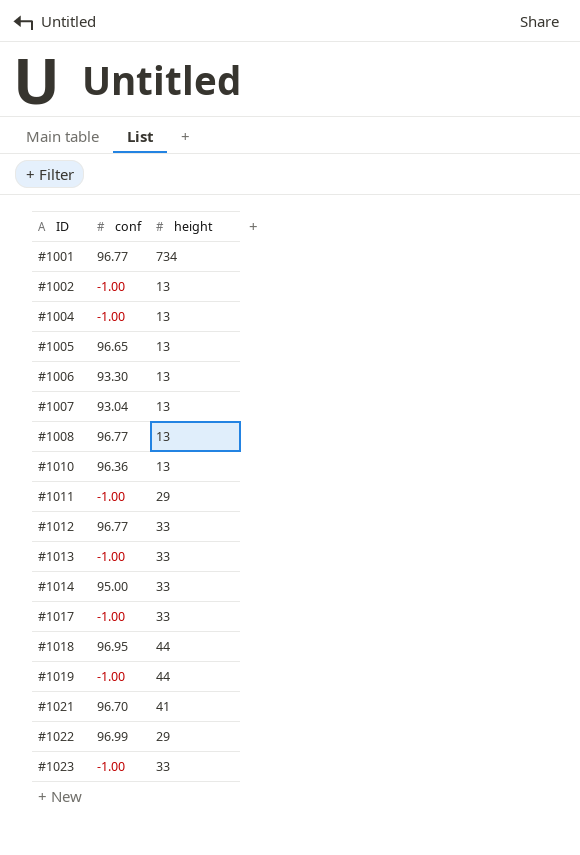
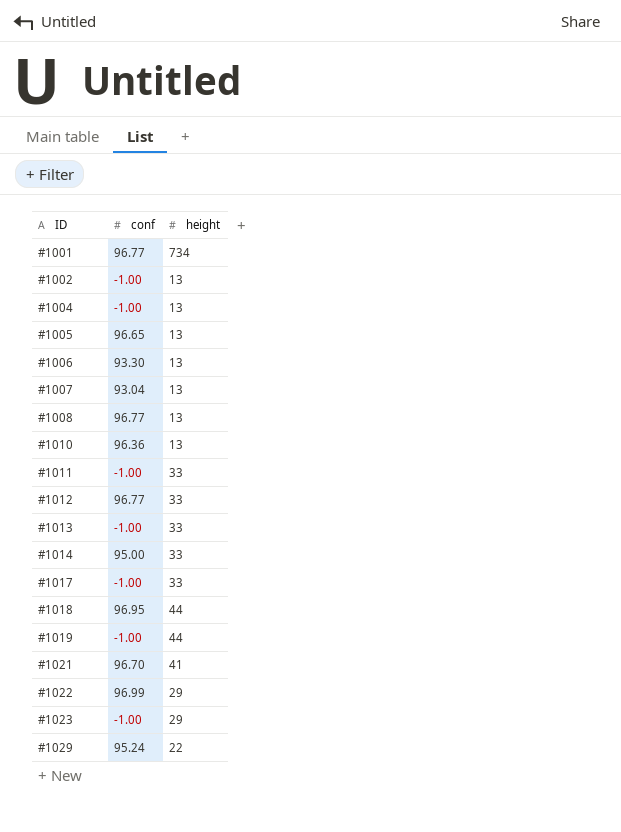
#1011 | height: 29 -> 33
#1023 | height: 33 -> 29
row #1029: none -> 95.24 | 22

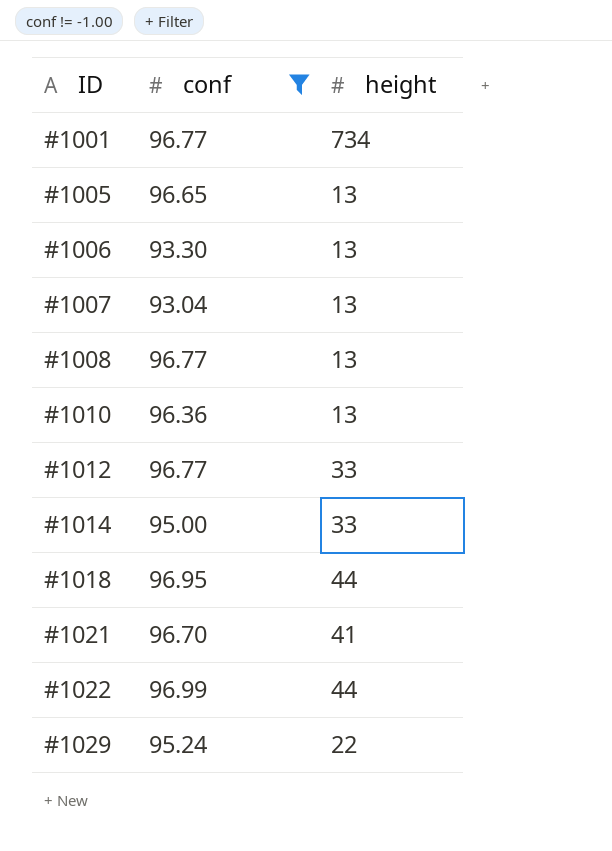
filter: none -> conf != -1.00
#1022 | height: 29 -> 44

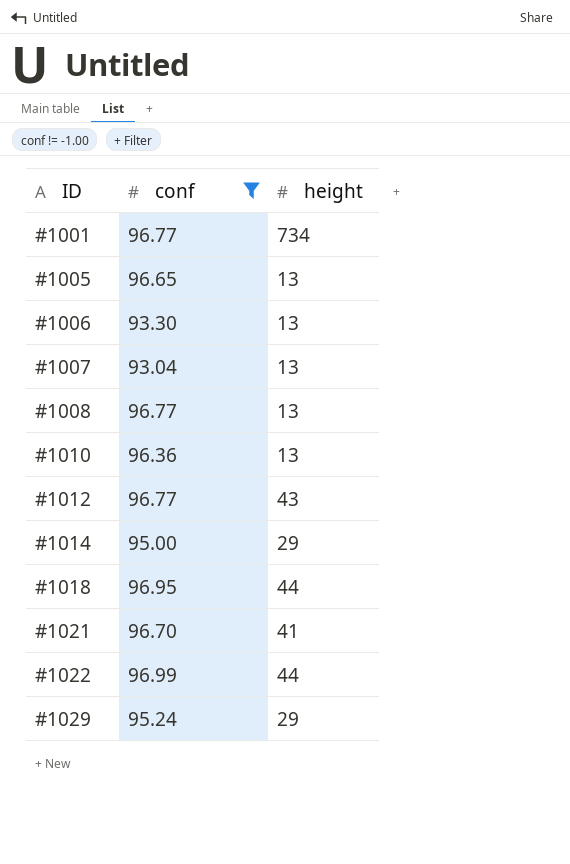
#1012 | height: 33 -> 43
#1014 | height: 33 -> 29
#1029 | height: 22 -> 29

